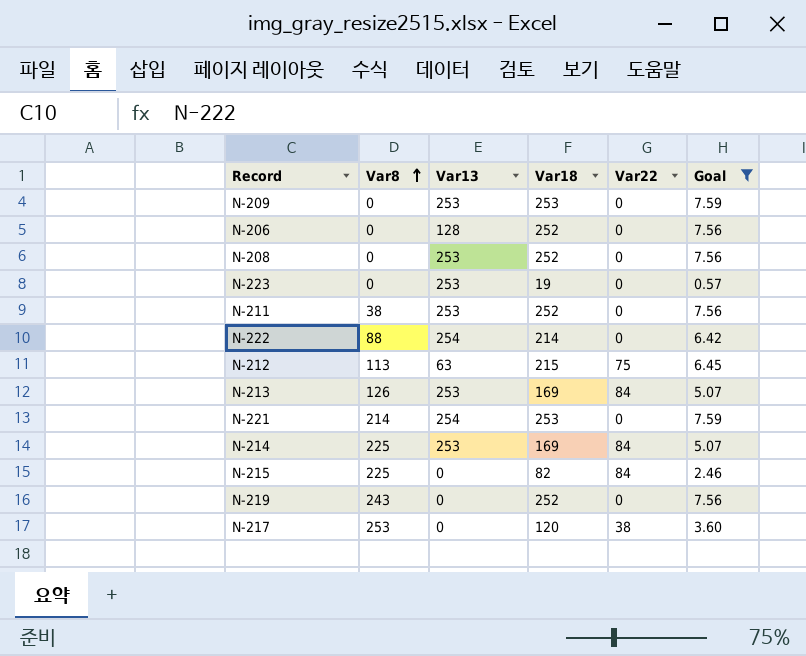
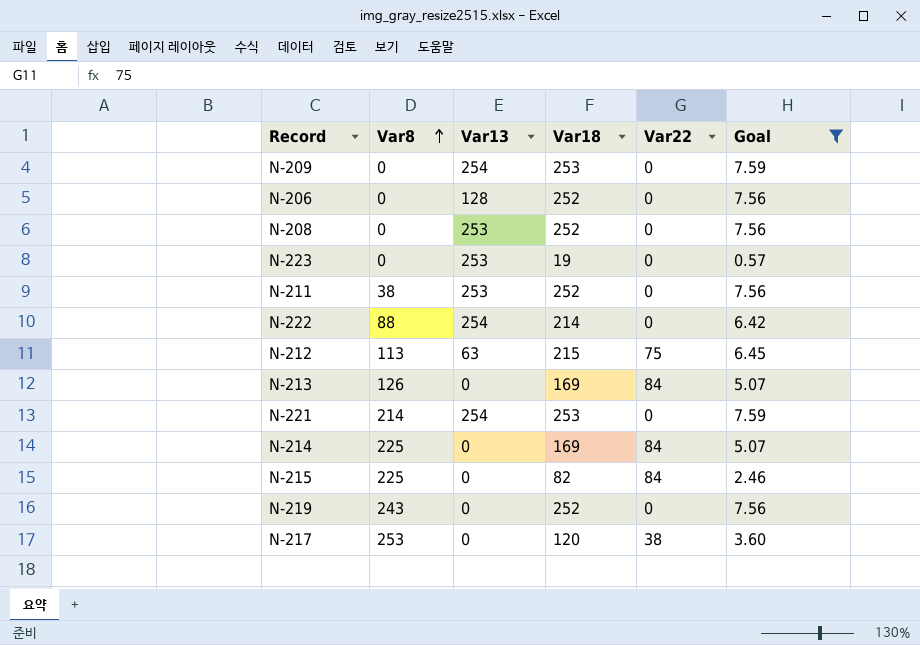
N-209 | Var13: 253 -> 254
N-213 | Var13: 253 -> 0
N-214 | Var13: 253 -> 0

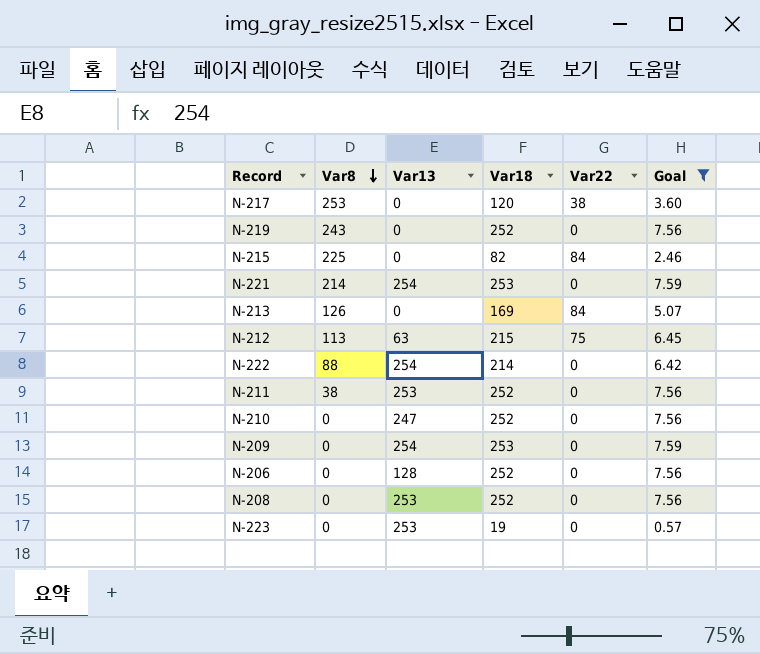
row order: Var8 ascending -> Var8 descending
row N-214: 225 | 0 | 169 | 84 | 5.07 -> none
row N-210: none -> 0 | 247 | 252 | 0 | 7.56

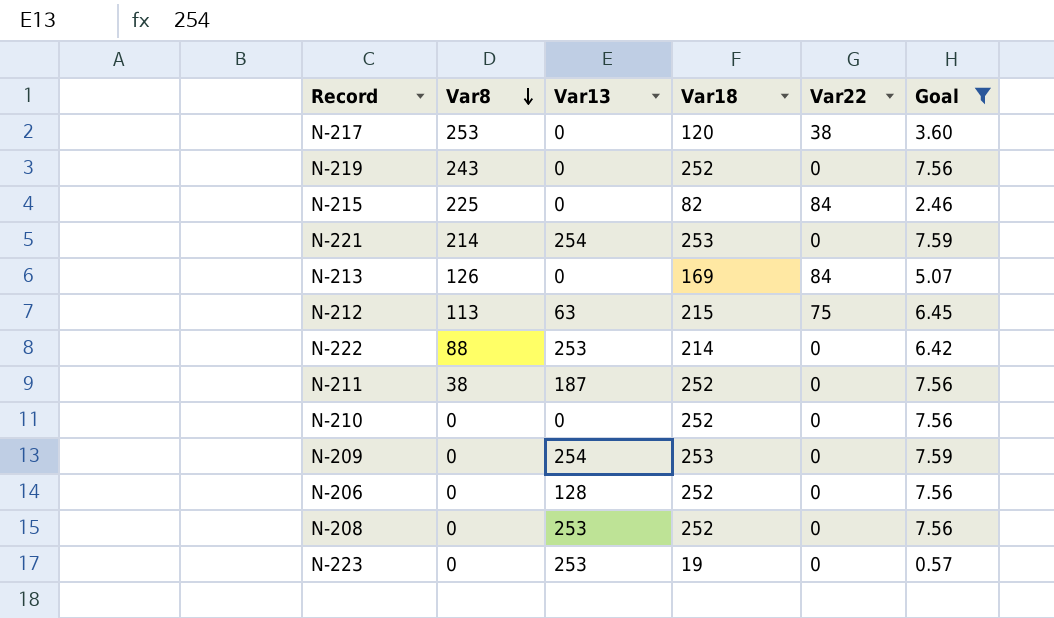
N-222 | Var13: 254 -> 253
N-211 | Var13: 253 -> 187
N-210 | Var13: 247 -> 0

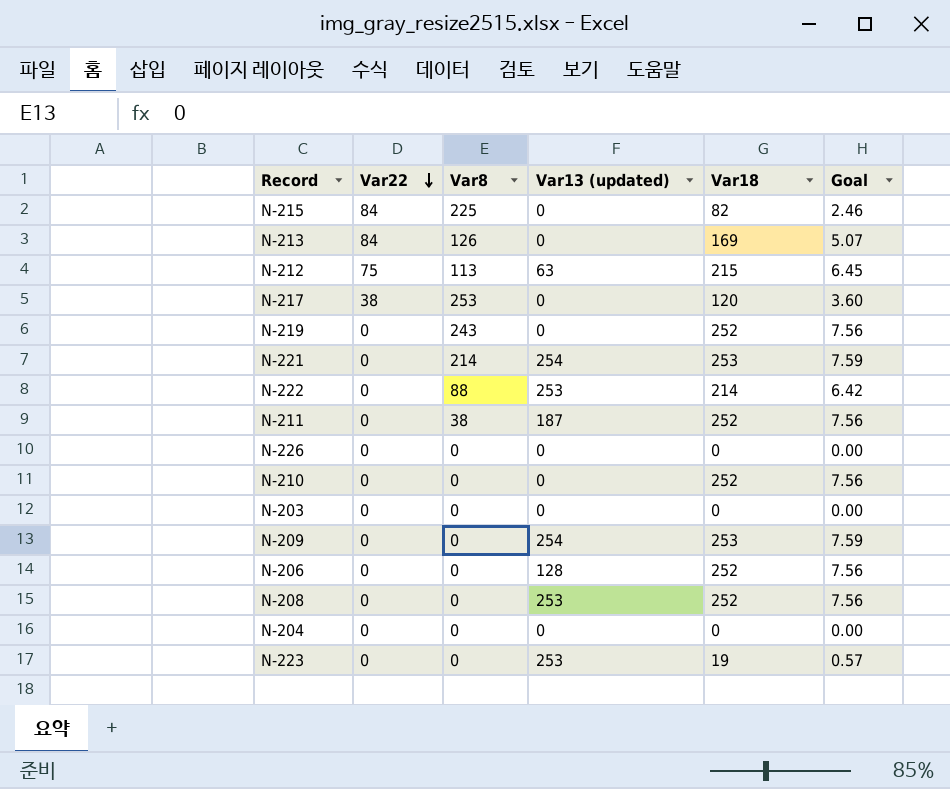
filter: Goal != 0.00 -> none
row order: Var8 descending -> Var22 descending
column Var22 | position: 5 -> 2
column name: Var13 -> Var13 (updated)

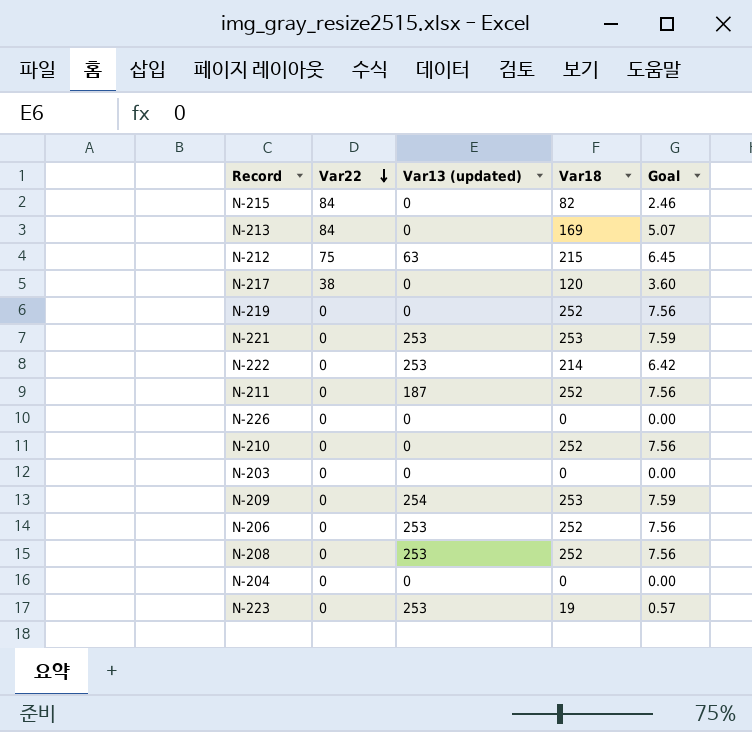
column Var8 | position: 3 -> none
N-221 | Var13 (updated): 254 -> 253
N-206 | Var13 (updated): 128 -> 253

